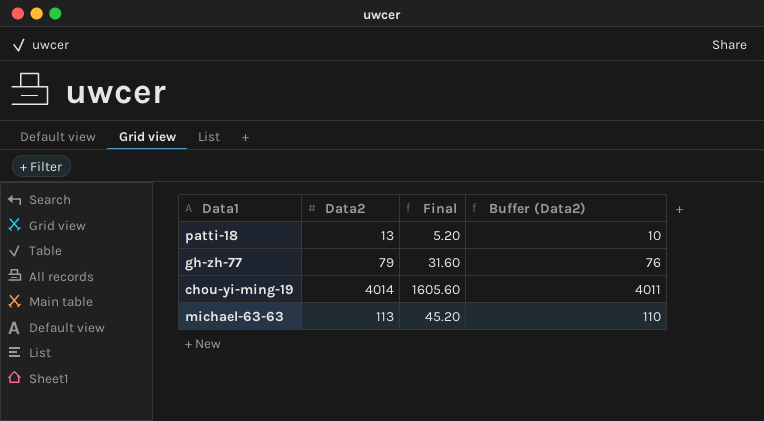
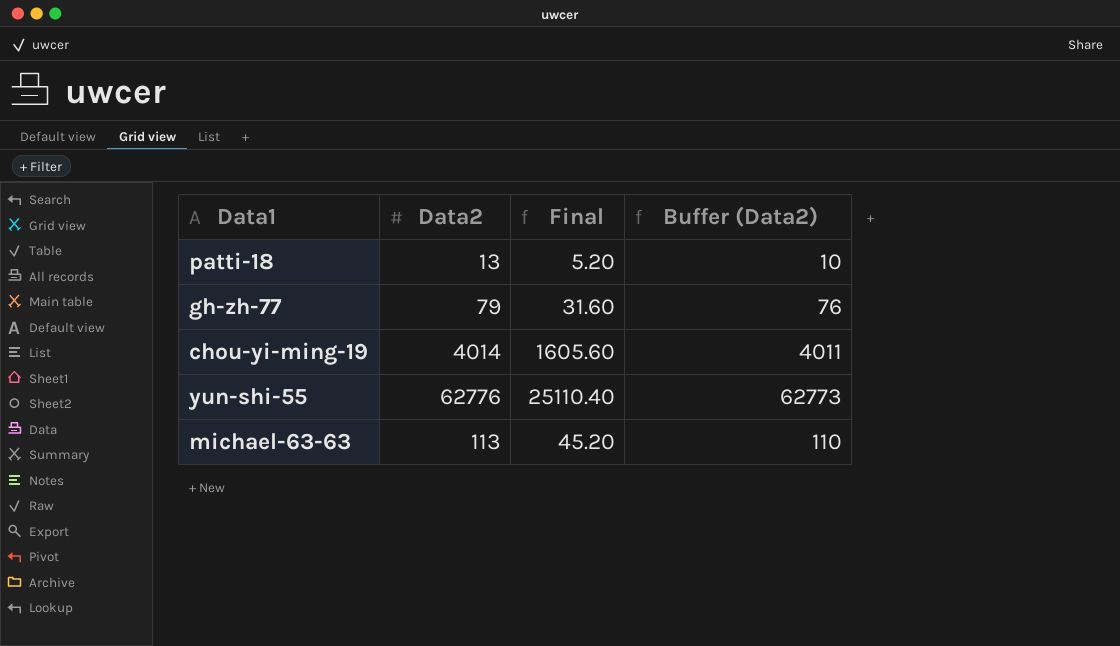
row yun-shi-55: none -> 62776 | 25110.40 | 62773

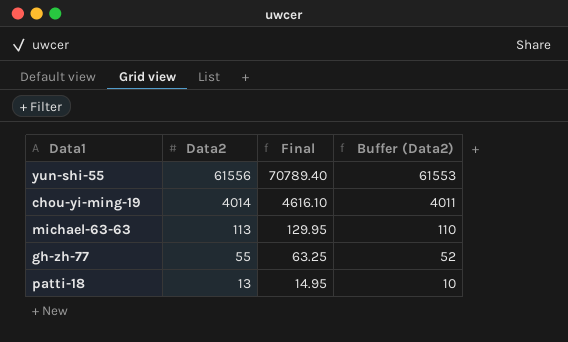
row order: none -> Data2 descending
column Final | formula: [Data2] * 0.4 -> [Data2] * 1.15
yun-shi-55 | Data2: 62776 -> 61556
yun-shi-55 | Buffer (Data2): 62773 -> 61553
gh-zh-77 | Data2: 79 -> 55
gh-zh-77 | Buffer (Data2): 76 -> 52

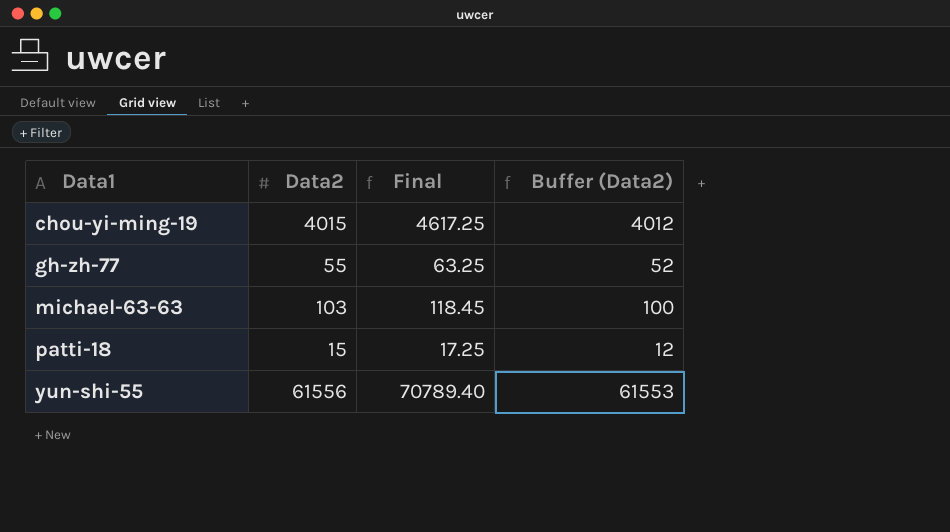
row order: Data2 descending -> Data1 ascending
chou-yi-ming-19 | Data2: 4014 -> 4015
chou-yi-ming-19 | Final: 4616.10 -> 4617.25
chou-yi-ming-19 | Buffer (Data2): 4011 -> 4012
michael-63-63 | Data2: 113 -> 103
michael-63-63 | Final: 129.95 -> 118.45
michael-63-63 | Buffer (Data2): 110 -> 100
patti-18 | Data2: 13 -> 15
patti-18 | Final: 14.95 -> 17.25
patti-18 | Buffer (Data2): 10 -> 12

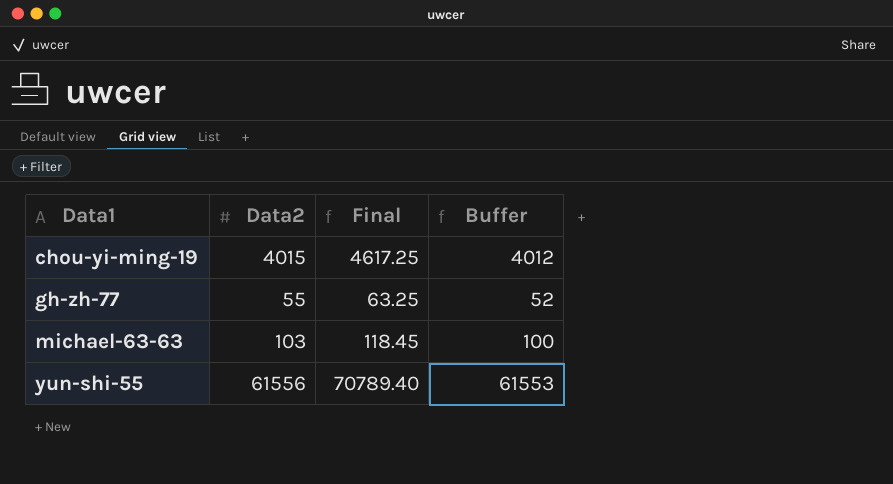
column name: Buffer (Data2) -> Buffer
row patti-18: 15 | 17.25 | 12 -> none

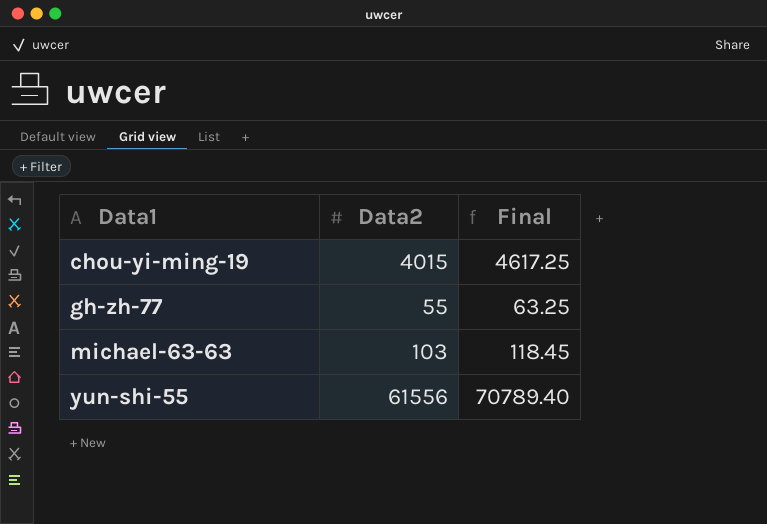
column Buffer | formula: [Data2] - 3 -> none

